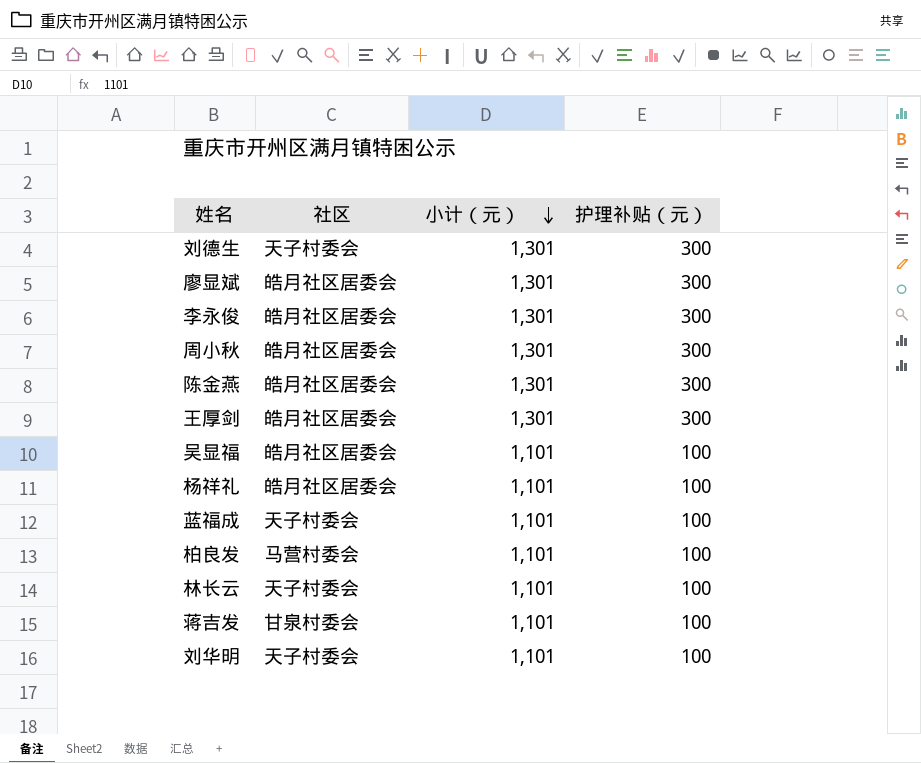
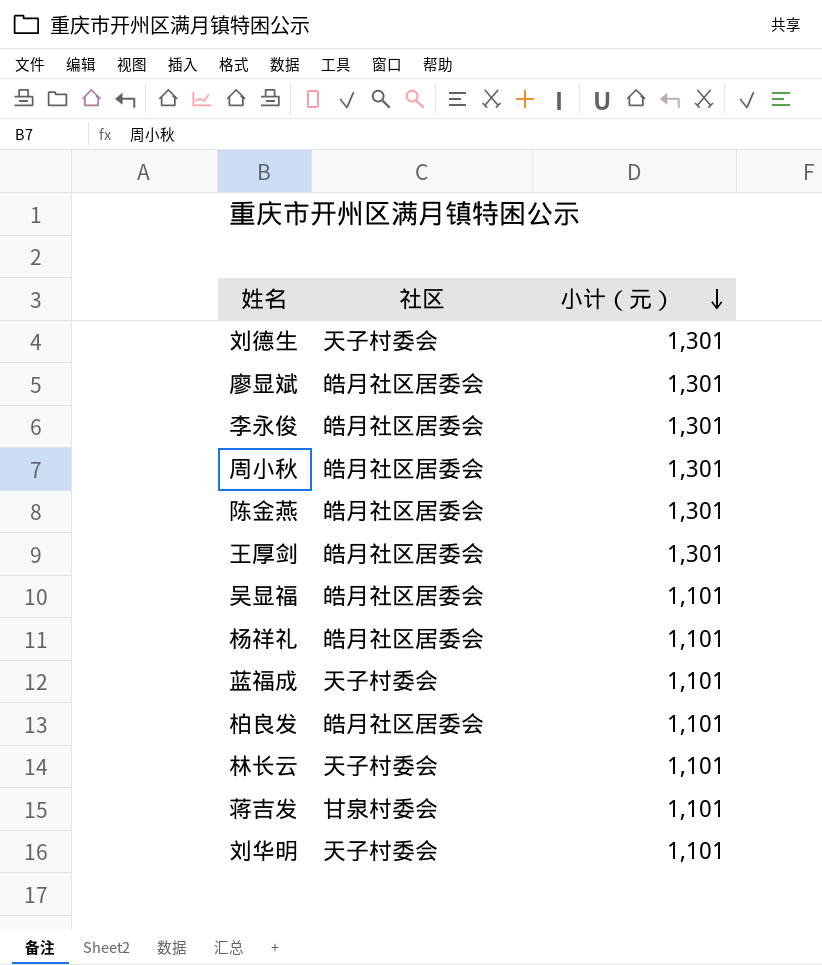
column 护理补贴（元） | position: 4 -> none
柏良发 | 社区: 马营村委会 -> 皓月社区居委会

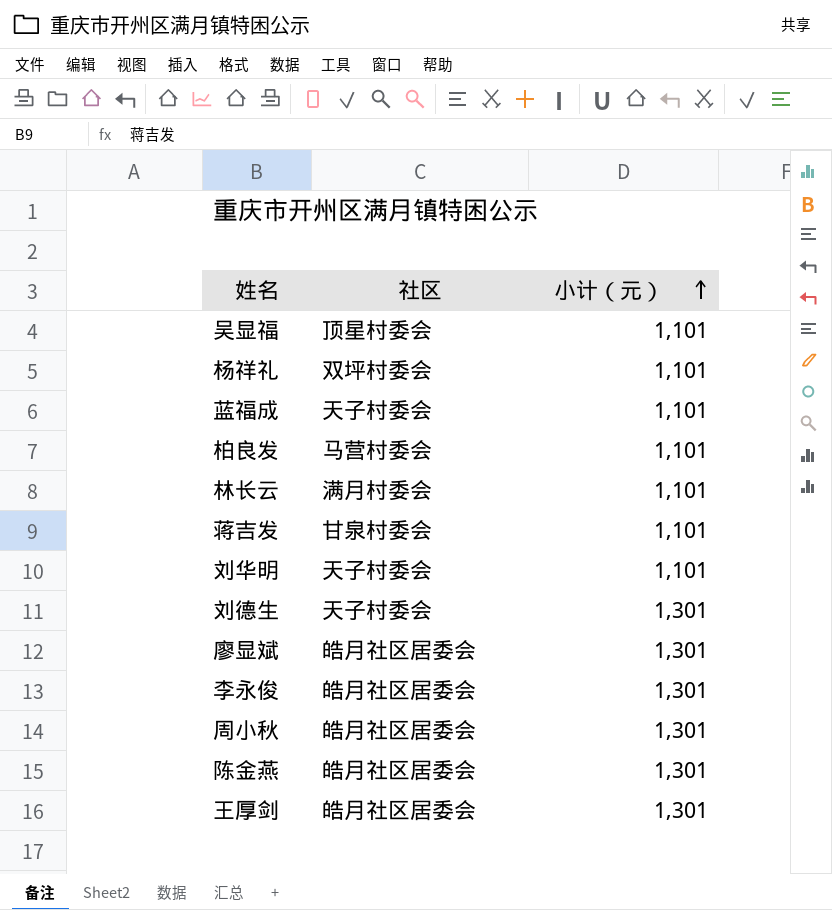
row order: 小计（元） descending -> 小计（元） ascending
吴显福 | 社区: 皓月社区居委会 -> 顶星村委会
杨祥礼 | 社区: 皓月社区居委会 -> 双坪村委会
柏良发 | 社区: 皓月社区居委会 -> 马营村委会
林长云 | 社区: 天子村委会 -> 满月村委会

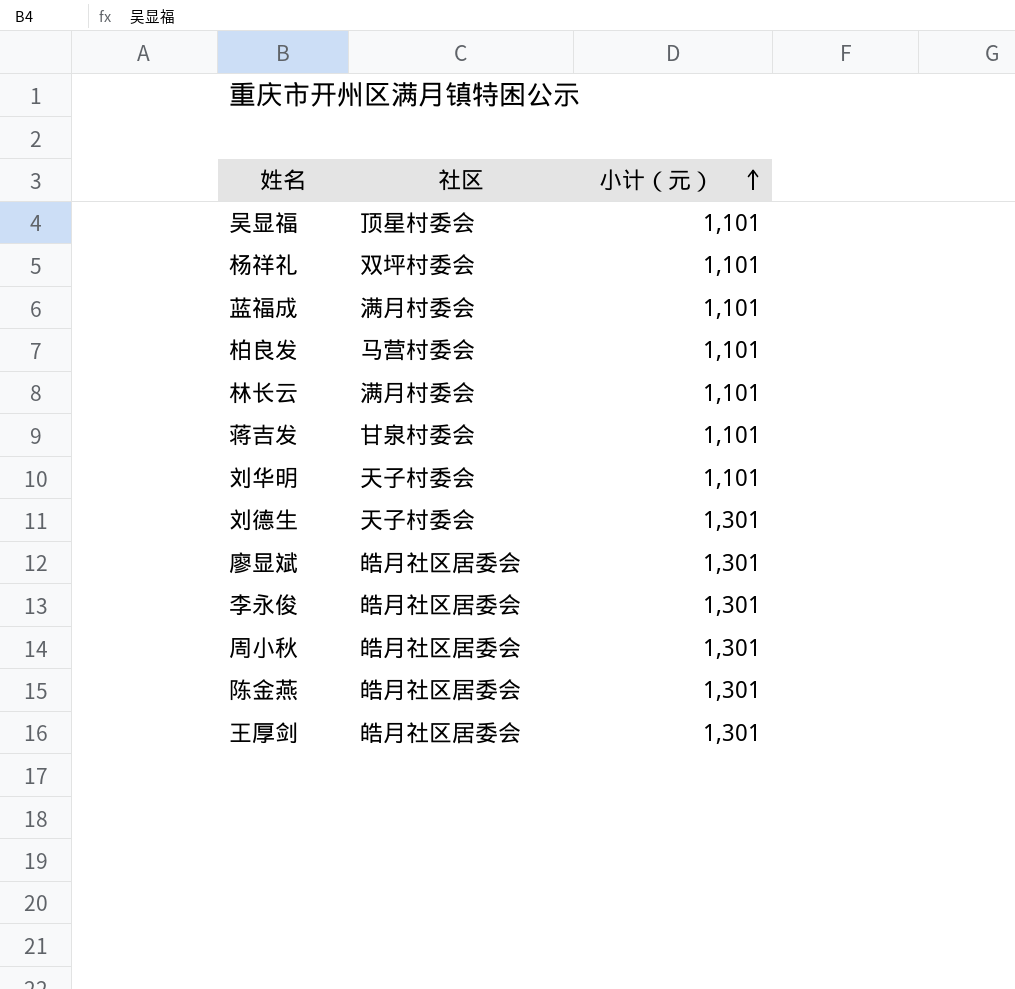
蓝福成 | 社区: 天子村委会 -> 满月村委会

